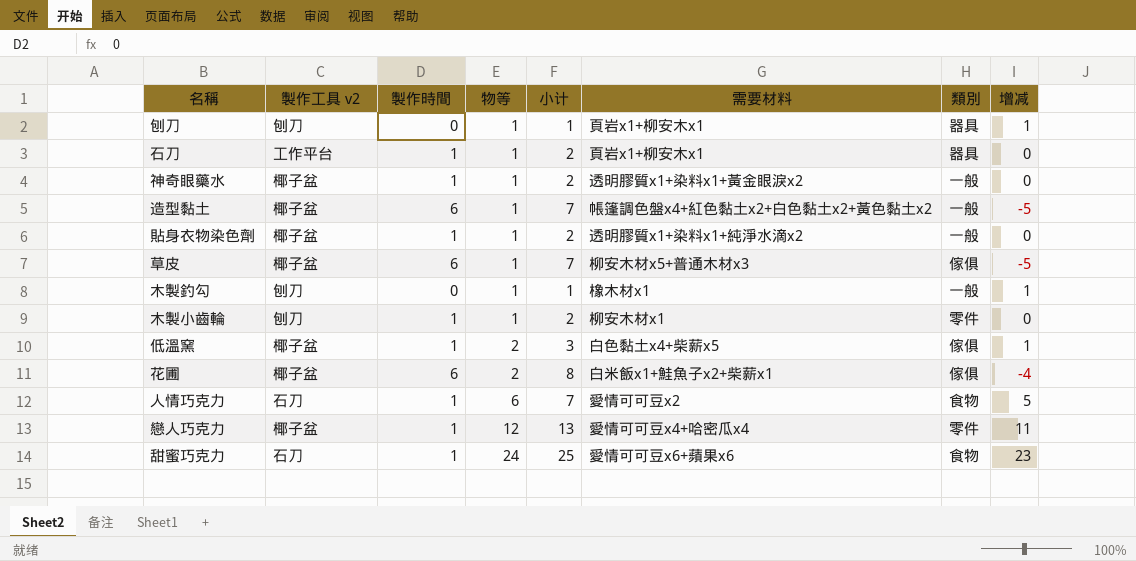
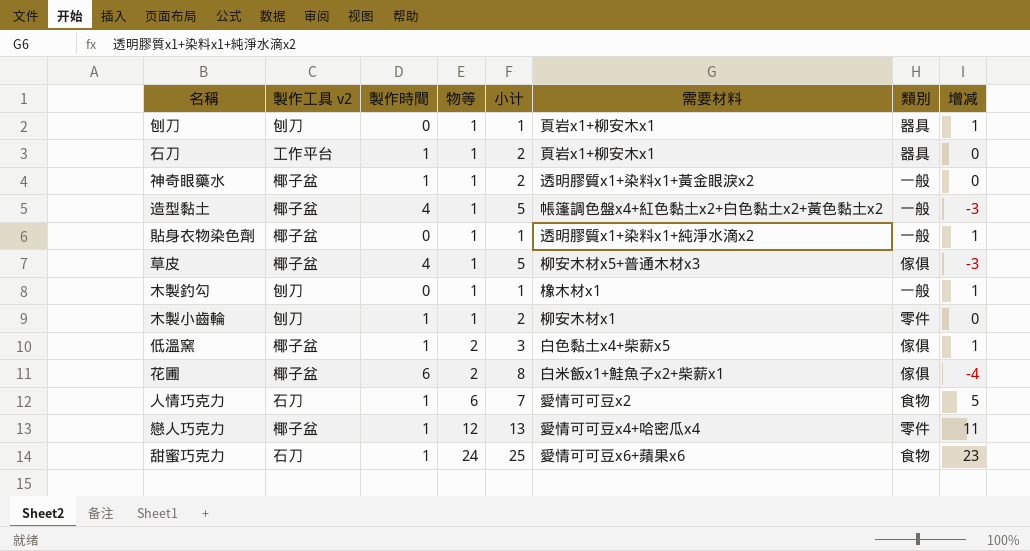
造型黏土 | 製作時間: 6 -> 4
造型黏土 | 小计: 7 -> 5
造型黏土 | 增减: -5 -> -3
貼身衣物染色劑 | 製作時間: 1 -> 0
貼身衣物染色劑 | 小计: 2 -> 1
貼身衣物染色劑 | 增减: 0 -> 1
草皮 | 製作時間: 6 -> 4
草皮 | 小计: 7 -> 5
草皮 | 增减: -5 -> -3

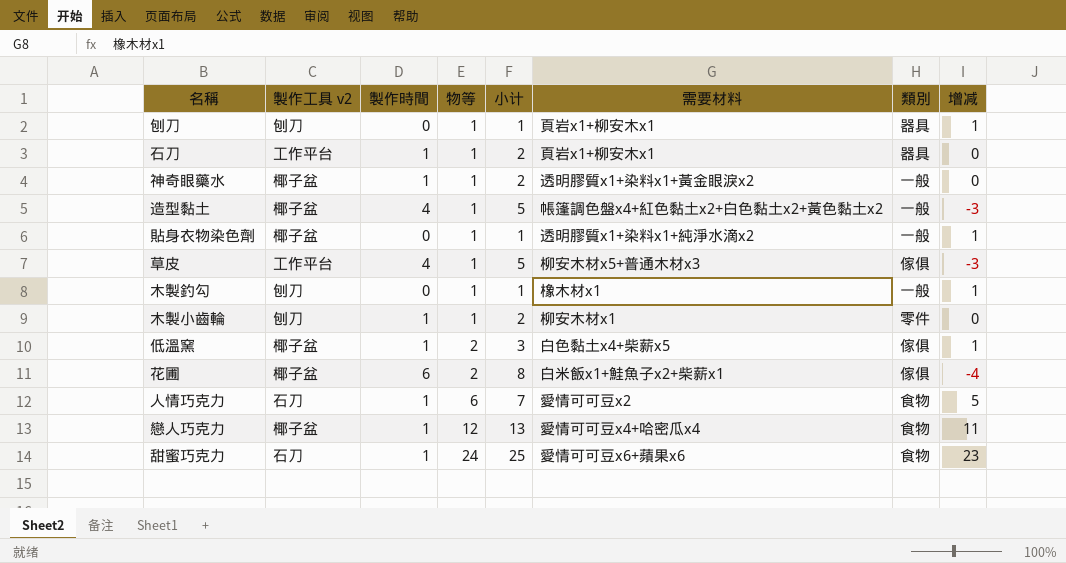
草皮 | 製作工具 v2: 椰子盆 -> 工作平台
戀人巧克力 | 類別: 零件 -> 食物

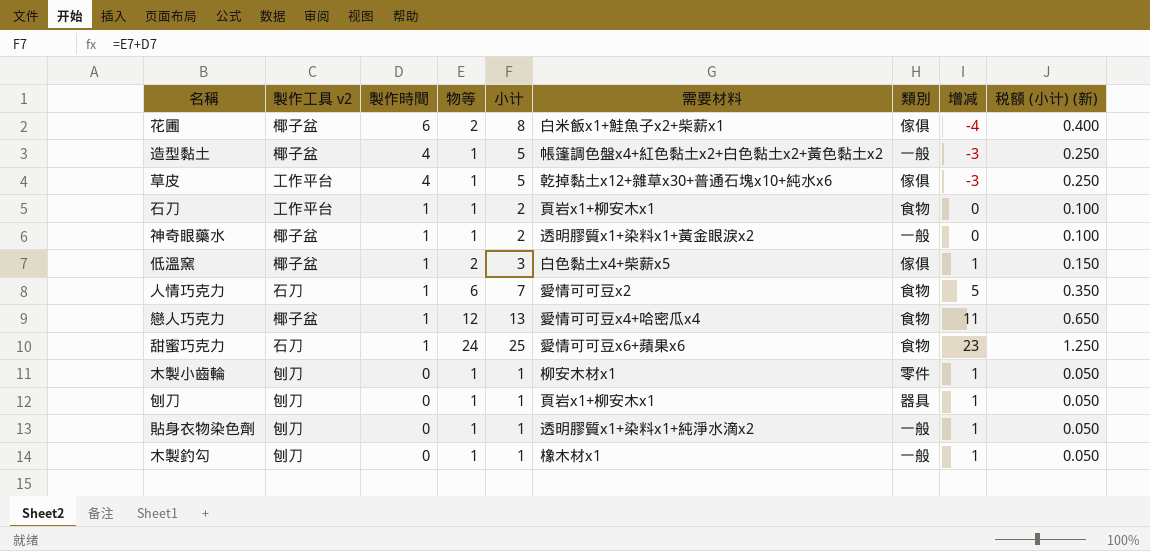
row order: 物等 ascending -> 製作時間 descending
column 税额 (小计) (新) | formula: none -> [小计] * 0.05
草皮 | 需要材料: 柳安木材x5+普通木材x3 -> 乾掉黏土x12+雜草x30+普通石塊x10+純水x6
石刀 | 類別: 器具 -> 食物
木製小齒輪 | 製作時間: 1 -> 0
木製小齒輪 | 小计: 2 -> 1
木製小齒輪 | 增减: 0 -> 1
貼身衣物染色劑 | 製作工具 v2: 椰子盆 -> 刨刀

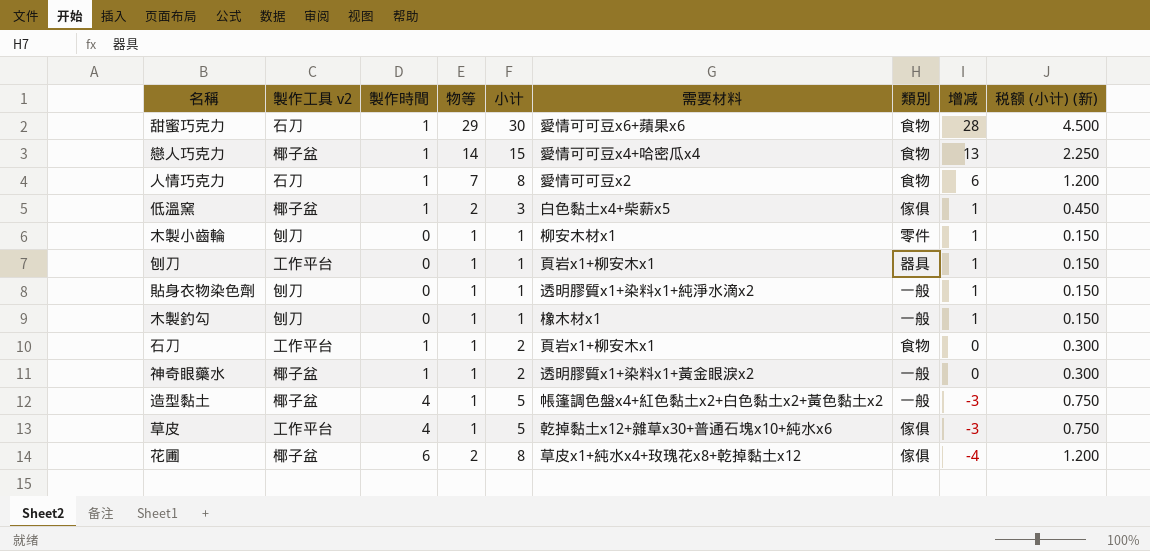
row order: 製作時間 descending -> 增减 descending
column 税额 (小计) (新) | formula: [小计] * 0.05 -> [小计] * 0.15
甜蜜巧克力 | 物等: 24 -> 29
甜蜜巧克力 | 小计: 25 -> 30
甜蜜巧克力 | 增减: 23 -> 28
戀人巧克力 | 物等: 12 -> 14
戀人巧克力 | 小计: 13 -> 15
戀人巧克力 | 增减: 11 -> 13
人情巧克力 | 物等: 6 -> 7
人情巧克力 | 小计: 7 -> 8
人情巧克力 | 增减: 5 -> 6
刨刀 | 製作工具 v2: 刨刀 -> 工作平台
花圃 | 需要材料: 白米飯x1+鮭魚子x2+柴薪x1 -> 草皮x1+純水x4+玫瑰花x8+乾掉黏土x12

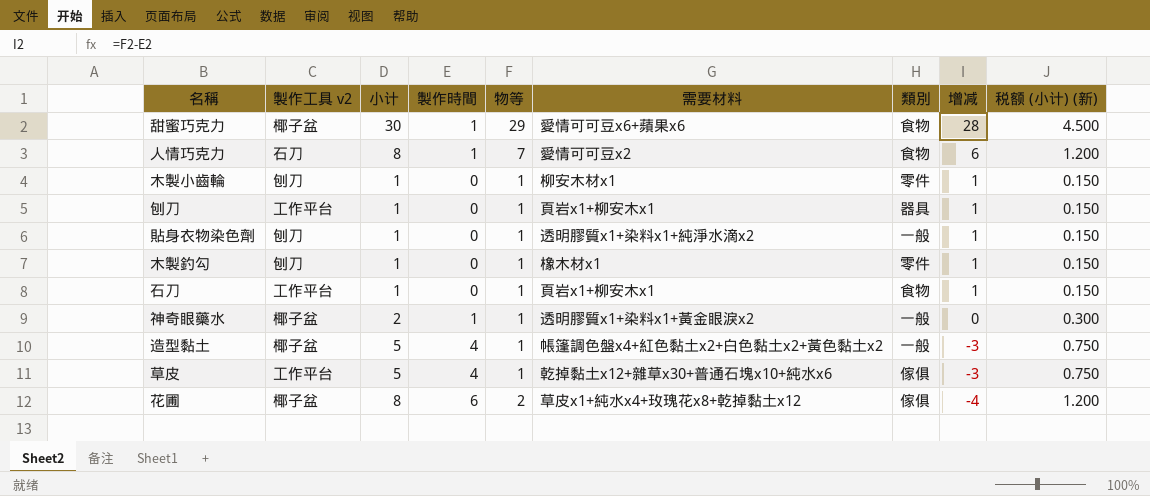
column 小计 | position: 5 -> 3
row 戀人巧克力: 椰子盆 | 1 | 14 | 15 | 愛情可可豆x4+哈密瓜x4 | 食物 | 13 | 2.250 -> none
row 低溫窯: 椰子盆 | 1 | 2 | 3 | 白色黏土x4+柴薪x5 | 傢俱 | 1 | 0.450 -> none
甜蜜巧克力 | 製作工具 v2: 石刀 -> 椰子盆
木製釣勾 | 類別: 一般 -> 零件
石刀 | 小计: 2 -> 1
石刀 | 製作時間: 1 -> 0
石刀 | 增减: 0 -> 1
石刀 | 税额 (小计) (新): 0.300 -> 0.150

